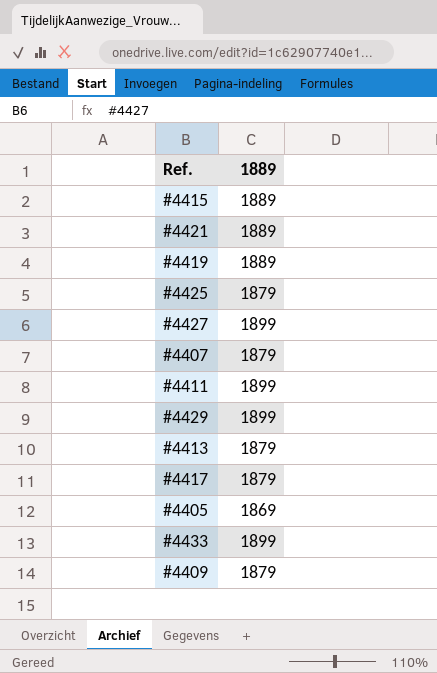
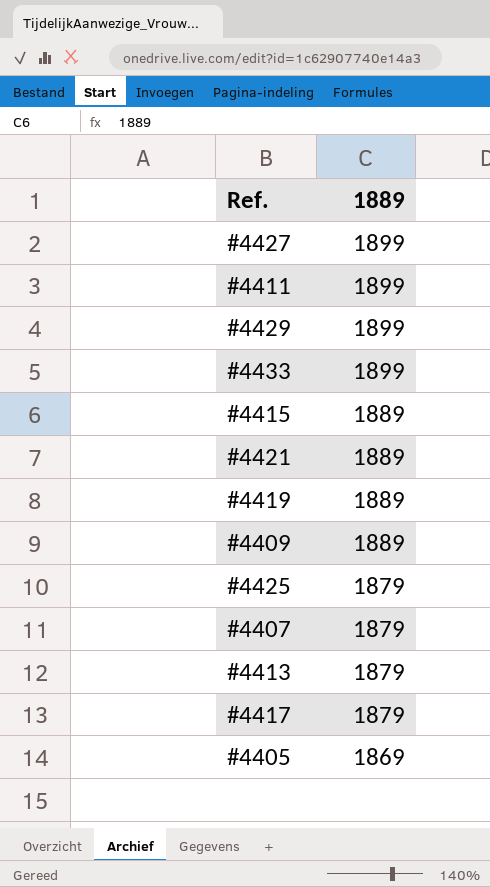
row order: none -> 1889 descending
#4409 | 1889: 1879 -> 1889

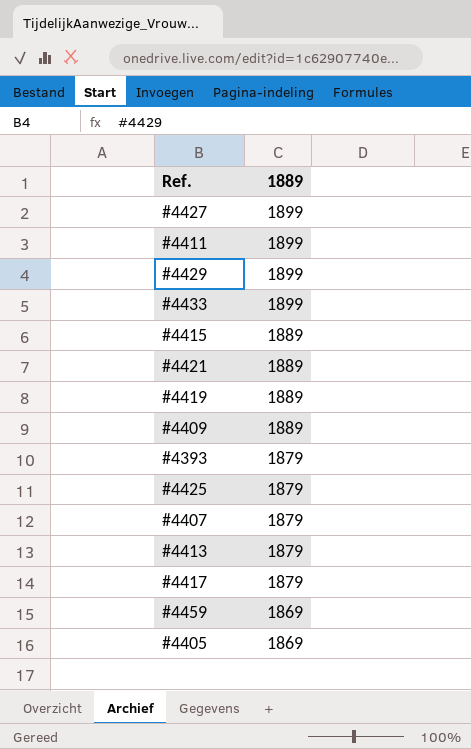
row #4393: none -> 1879
row #4459: none -> 1869

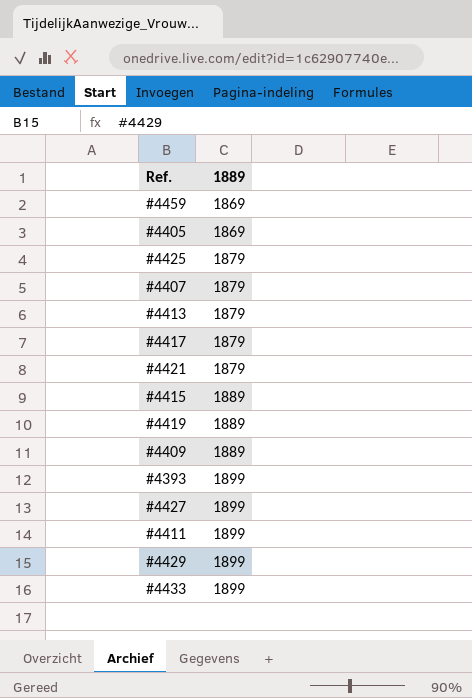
row order: 1889 descending -> 1889 ascending
#4421 | 1889: 1889 -> 1879
#4393 | 1889: 1879 -> 1899

